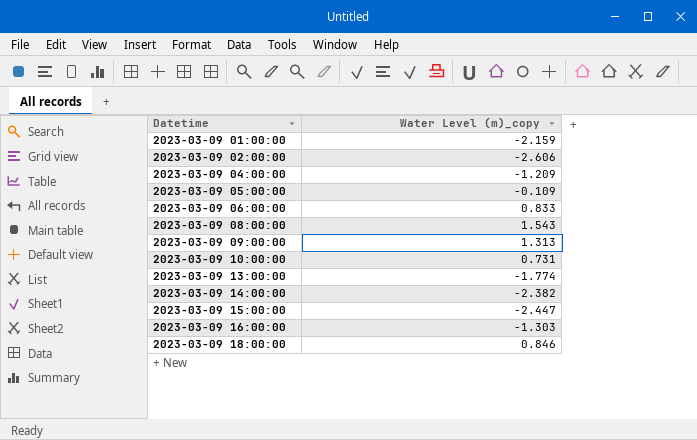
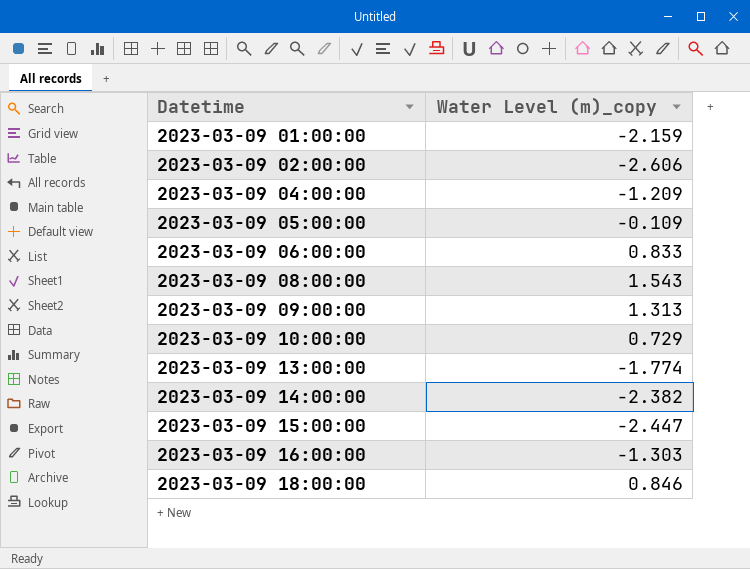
2023-03-09 10:00:00 | Water Level (m)_copy: 0.731 -> 0.729

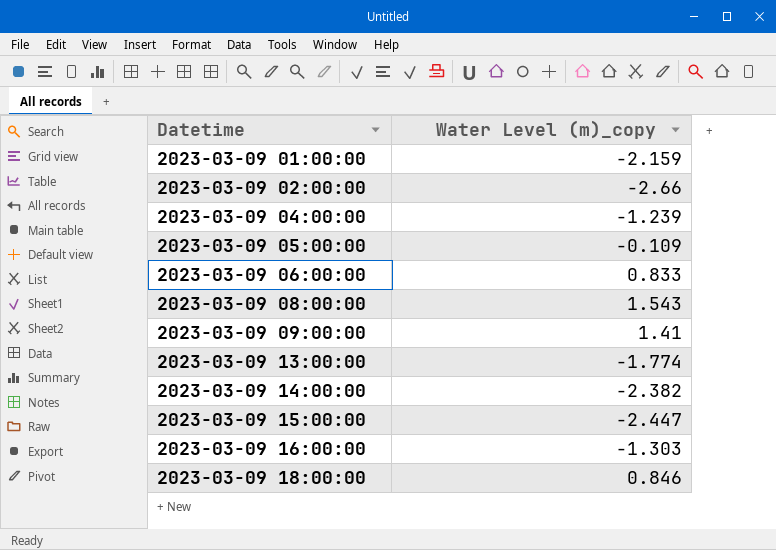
row 2023-03-09 10:00:00: 0.729 -> none
2023-03-09 02:00:00 | Water Level (m)_copy: -2.606 -> -2.66
2023-03-09 04:00:00 | Water Level (m)_copy: -1.209 -> -1.239
2023-03-09 09:00:00 | Water Level (m)_copy: 1.313 -> 1.41

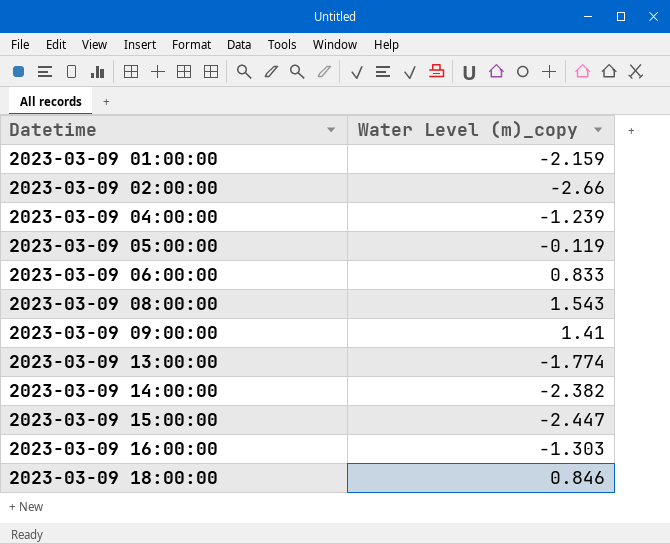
2023-03-09 05:00:00 | Water Level (m)_copy: -0.109 -> -0.119

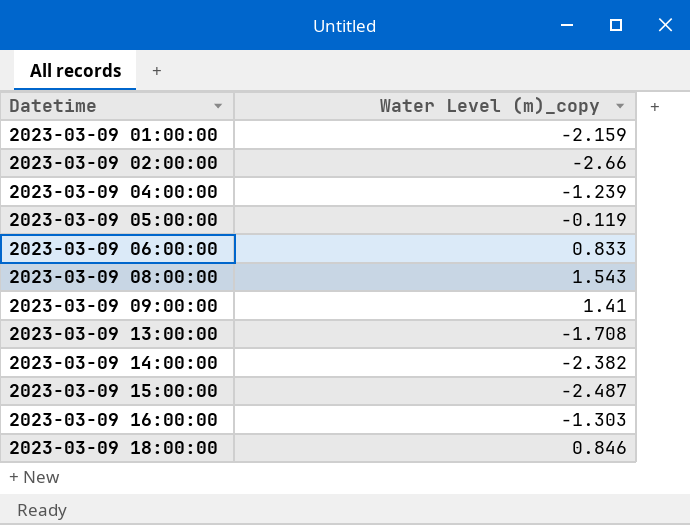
2023-03-09 13:00:00 | Water Level (m)_copy: -1.774 -> -1.708
2023-03-09 15:00:00 | Water Level (m)_copy: -2.447 -> -2.487

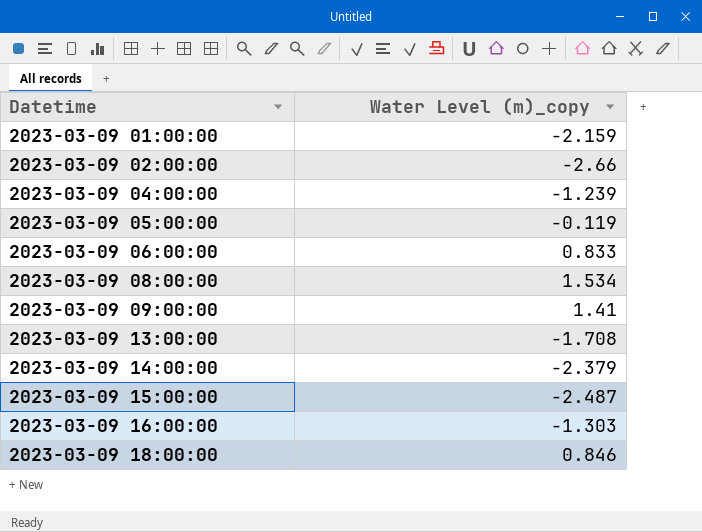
2023-03-09 08:00:00 | Water Level (m)_copy: 1.543 -> 1.534
2023-03-09 14:00:00 | Water Level (m)_copy: -2.382 -> -2.379

